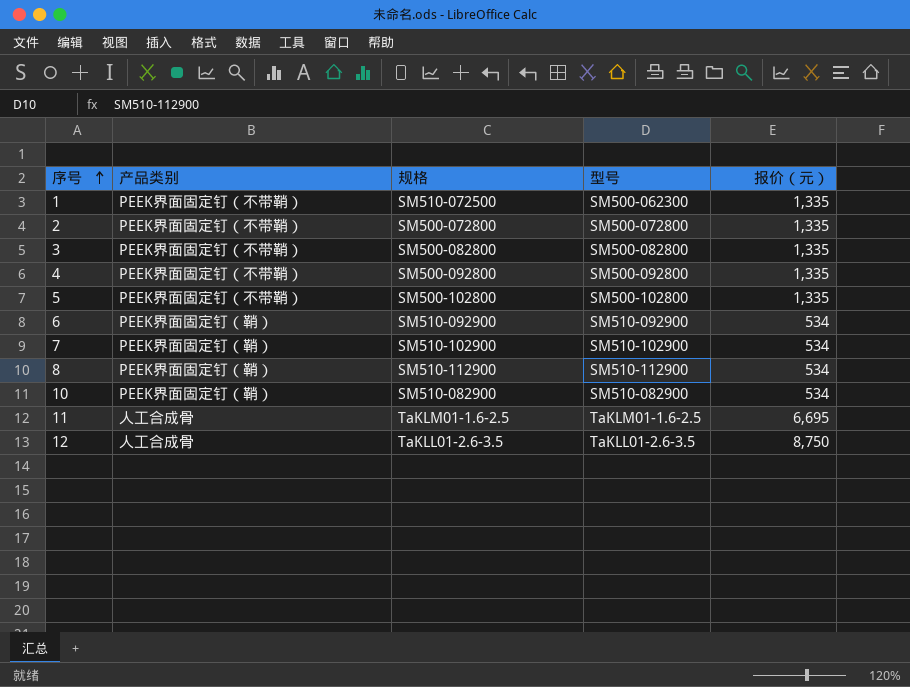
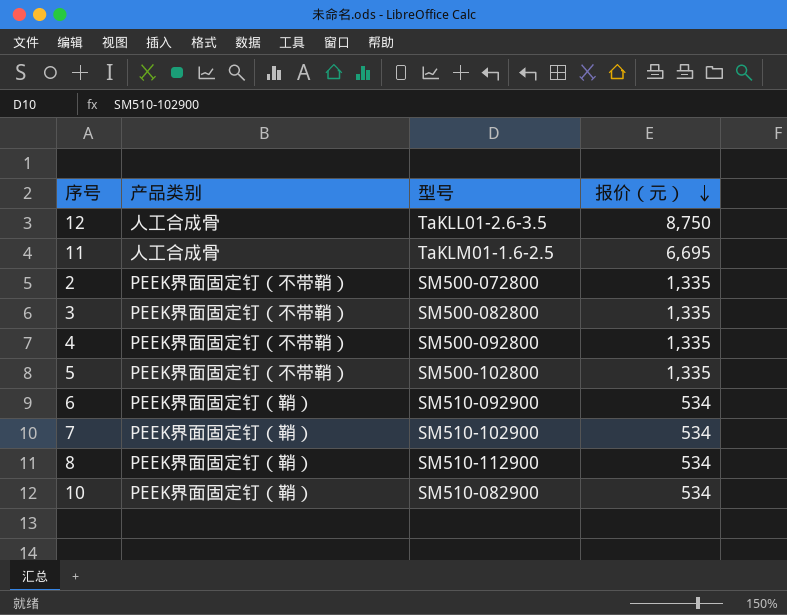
row order: 序号 ascending -> 报价（元） descending
column 规格 | position: 3 -> none
row 1: PEEK界面固定钉（不带鞘） | SM510-072500 | SM500-062300 | 1,335 -> none

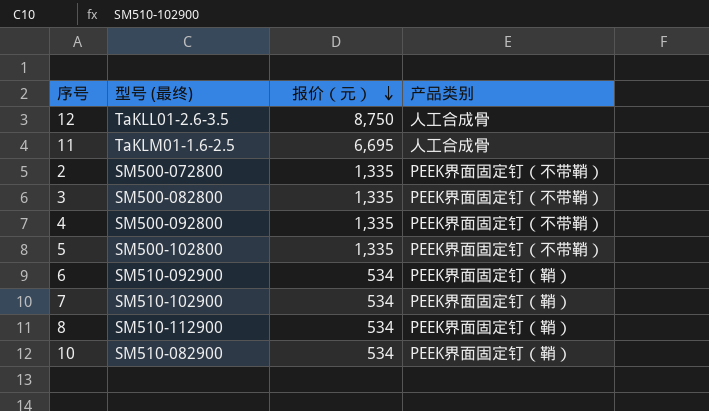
column name: 型号 -> 型号 (最终)
column 产品类别 | position: 2 -> 4

